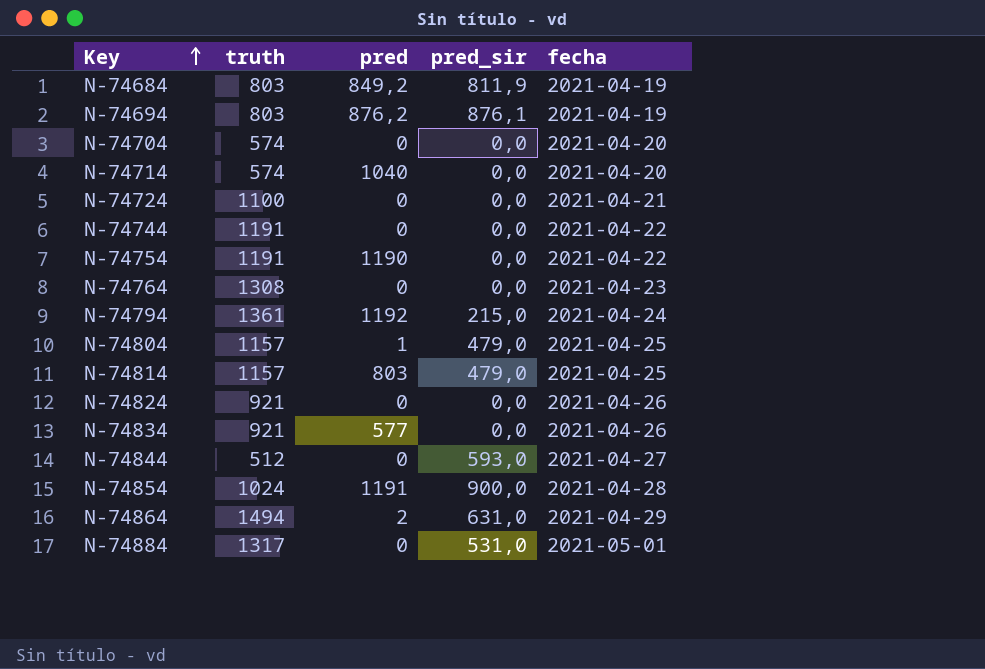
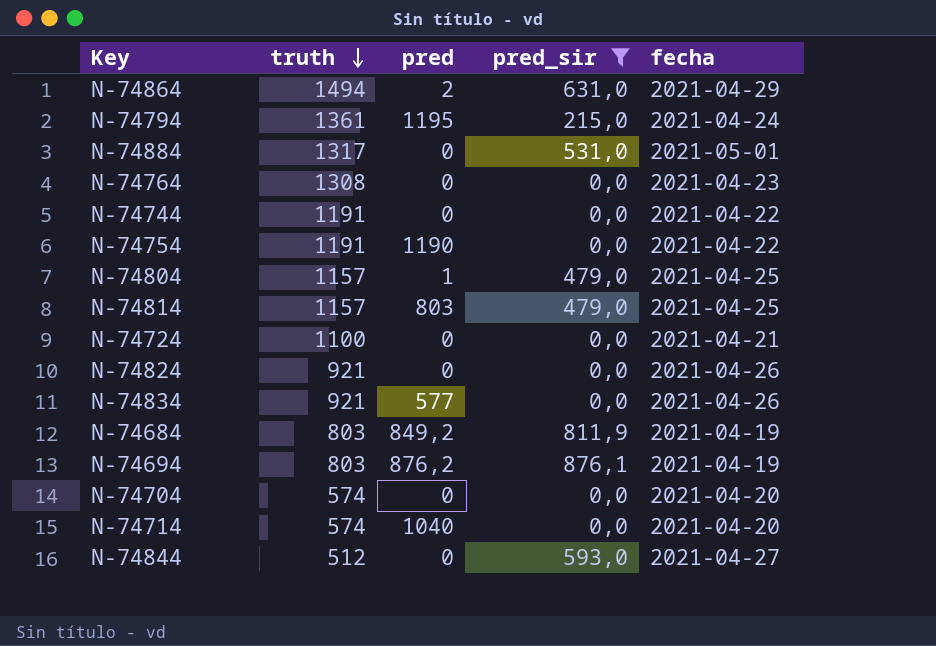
filter: none -> pred_sir != 900,0
row order: Key ascending -> truth descending
N-74794 | pred: 1192 -> 1195

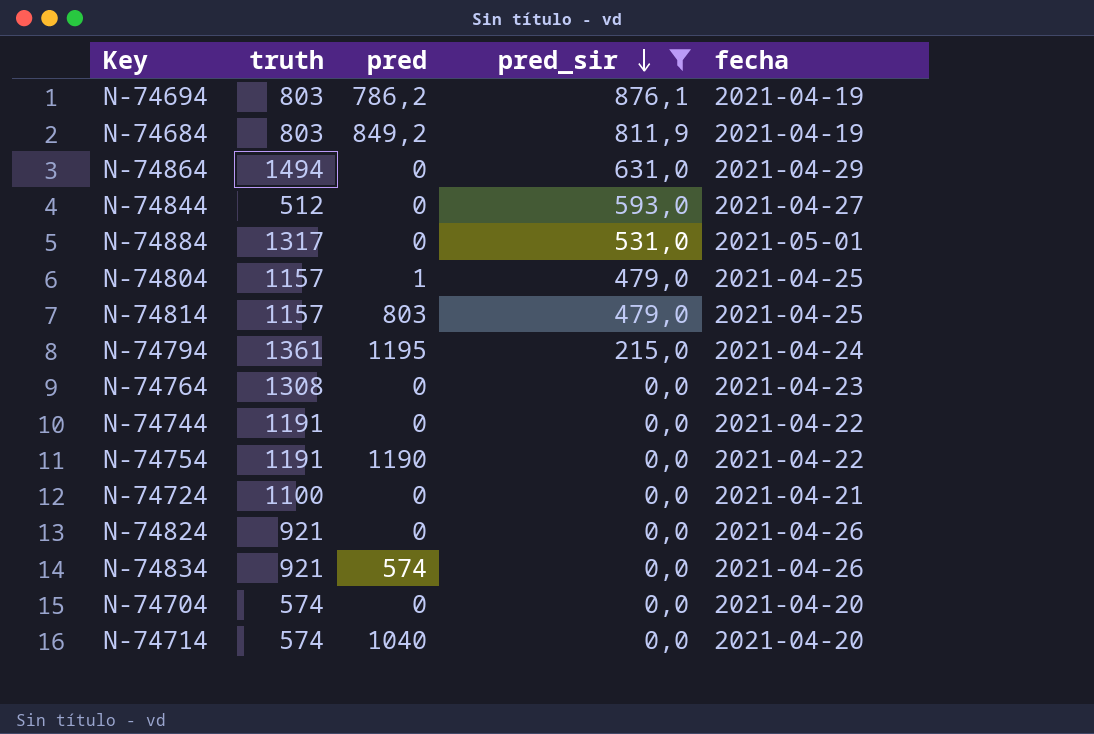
row order: truth descending -> pred_sir descending
N-74694 | pred: 876,2 -> 786,2
N-74864 | pred: 2 -> 0
N-74834 | pred: 577 -> 574

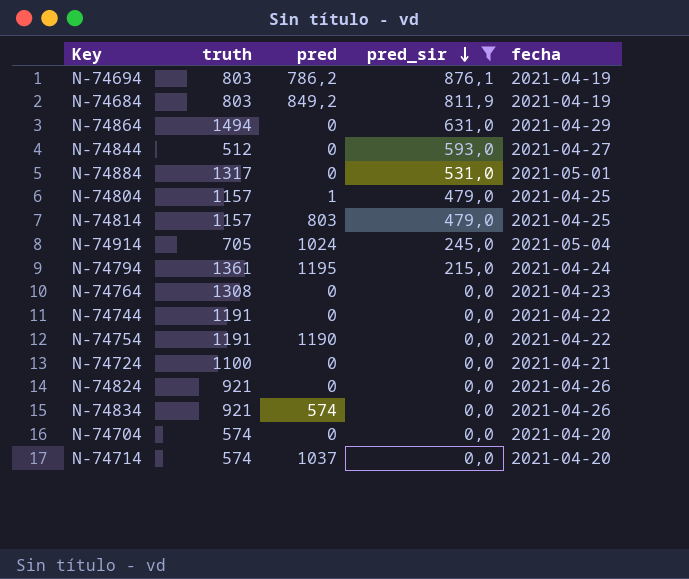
row N-74914: none -> 705 | 1024 | 245,0 | 2021-05-04
N-74714 | pred: 1040 -> 1037

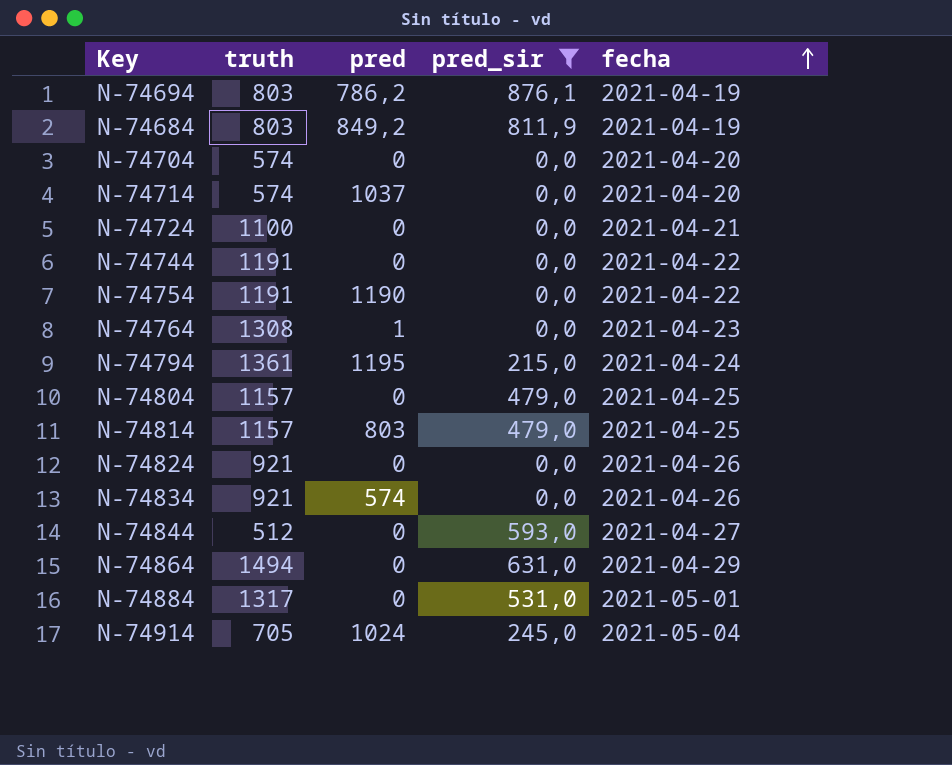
row order: pred_sir descending -> fecha ascending
N-74764 | pred: 0 -> 1
N-74804 | pred: 1 -> 0

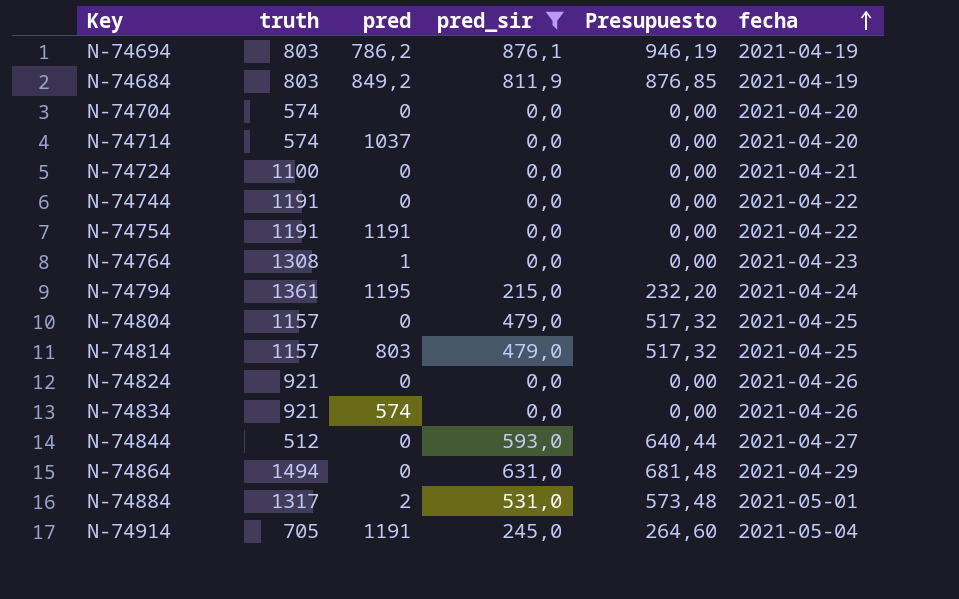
column Presupuesto | formula: none -> [pred_sir] * 1,08
N-74754 | pred: 1190 -> 1191
N-74884 | pred: 0 -> 2
N-74914 | pred: 1024 -> 1191

